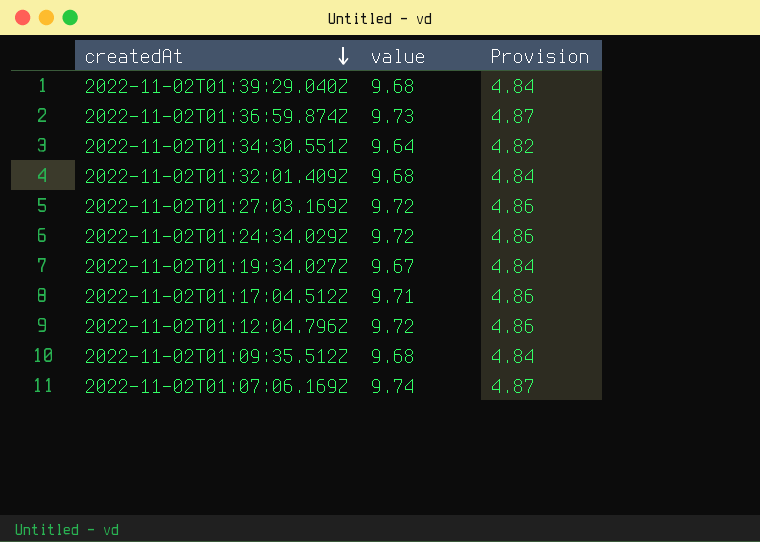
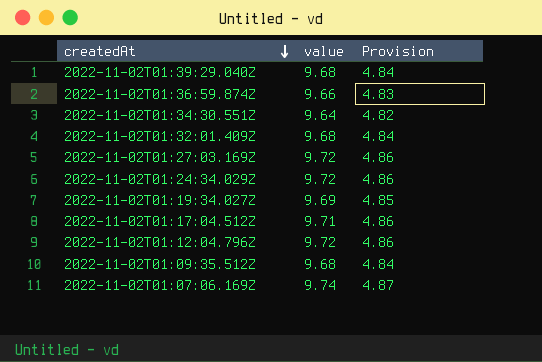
2022-11-02T01:36:59.874Z | value: 9.73 -> 9.66
2022-11-02T01:36:59.874Z | Provision: 4.87 -> 4.83
2022-11-02T01:19:34.027Z | value: 9.67 -> 9.69
2022-11-02T01:19:34.027Z | Provision: 4.84 -> 4.85

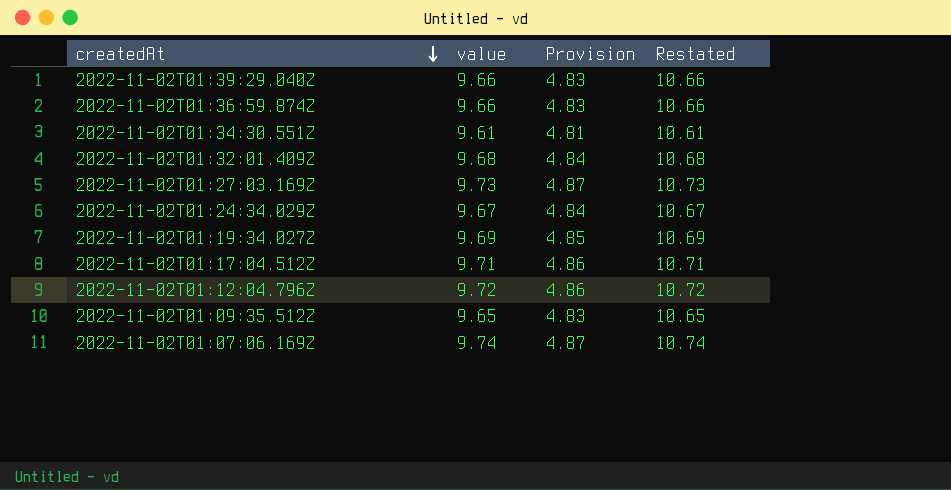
column Restated | formula: none -> [value] + 1
2022-11-02T01:39:29.040Z | value: 9.68 -> 9.66
2022-11-02T01:39:29.040Z | Provision: 4.84 -> 4.83
2022-11-02T01:34:30.551Z | value: 9.64 -> 9.61
2022-11-02T01:34:30.551Z | Provision: 4.82 -> 4.81
2022-11-02T01:27:03.169Z | value: 9.72 -> 9.73
2022-11-02T01:27:03.169Z | Provision: 4.86 -> 4.87
2022-11-02T01:24:34.029Z | value: 9.72 -> 9.67
2022-11-02T01:24:34.029Z | Provision: 4.86 -> 4.84
2022-11-02T01:09:35.512Z | value: 9.68 -> 9.65
2022-11-02T01:09:35.512Z | Provision: 4.84 -> 4.83

